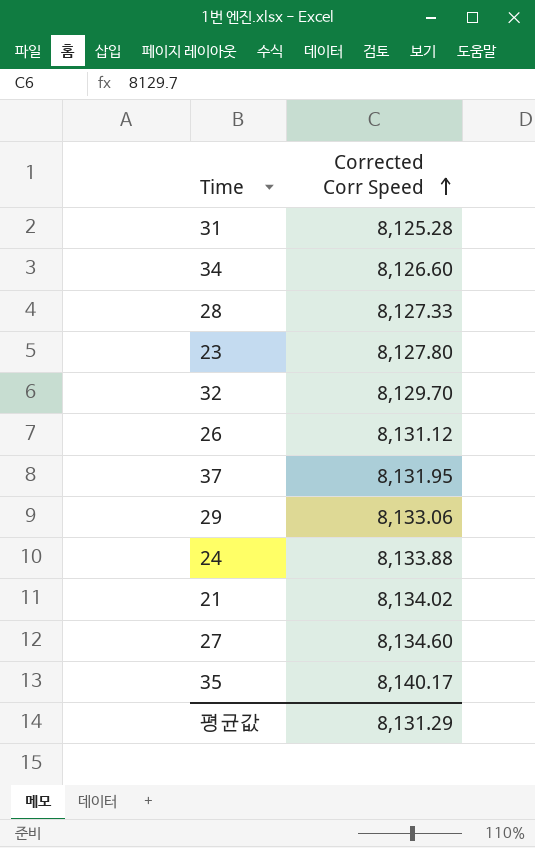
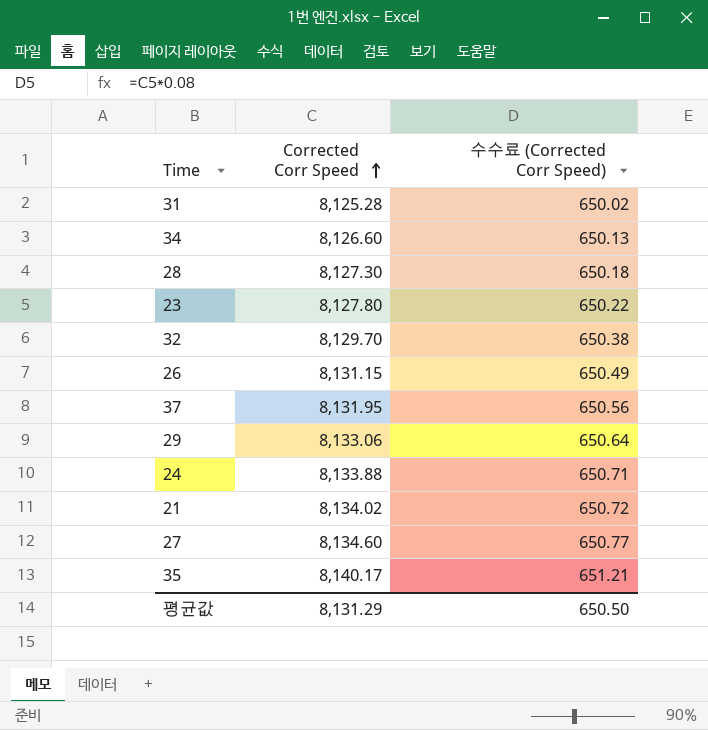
column 수수료 (Corrected Corr Speed) | formula: none -> [Corrected Corr Speed] * 0.08
28 | Corrected Corr Speed: 8,127.33 -> 8,127.30
26 | Corrected Corr Speed: 8,131.12 -> 8,131.15

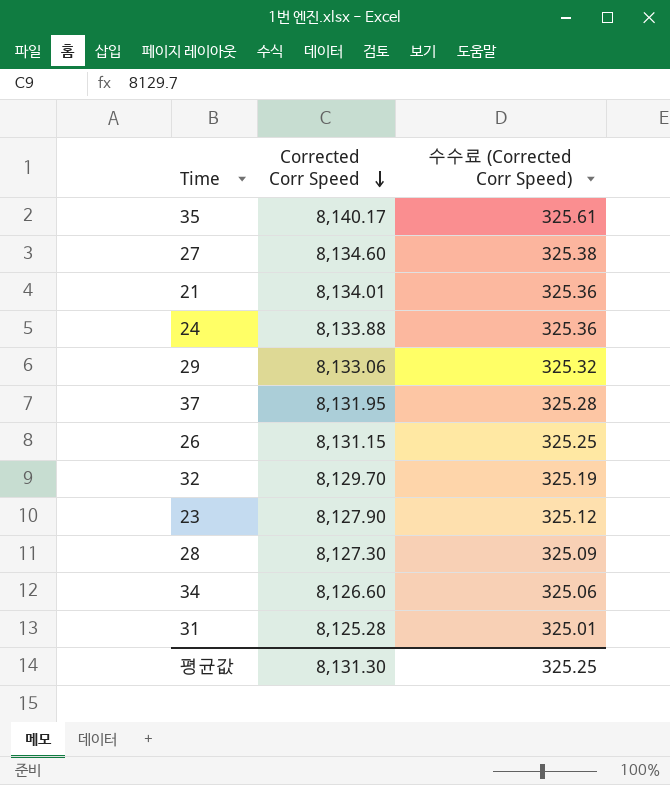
row order: Corrected Corr Speed ascending -> Corrected Corr Speed descending
column 수수료 (Corrected Corr Speed) | formula: [Corrected Corr Speed] * 0.08 -> [Corrected Corr Speed] * 0.04
21 | Corrected Corr Speed: 8,134.02 -> 8,134.01
23 | Corrected Corr Speed: 8,127.80 -> 8,127.90
평균값 | Corrected Corr Speed: 8,131.29 -> 8,131.30
평균값 | 수수료 (Corrected Corr Speed): 650.50 -> 325.25

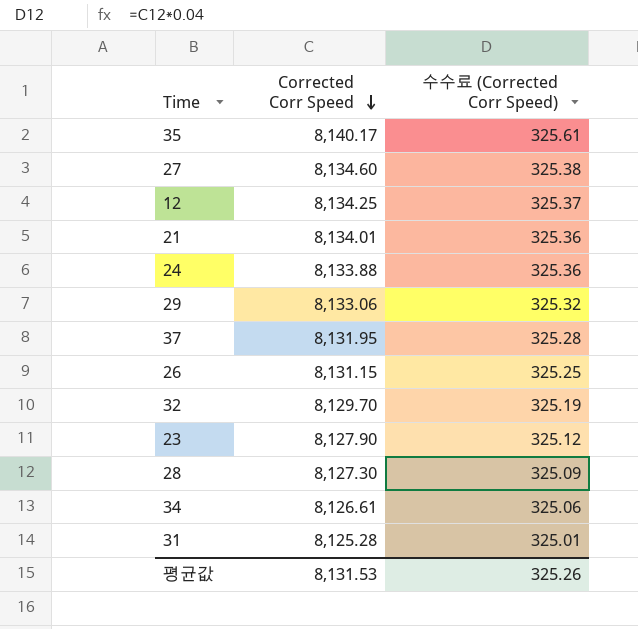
row 12: none -> 8,134.25 | 325.37
34 | Corrected Corr Speed: 8,126.60 -> 8,126.61
평균값 | Corrected Corr Speed: 8,131.30 -> 8,131.53
평균값 | 수수료 (Corrected Corr Speed): 325.25 -> 325.26

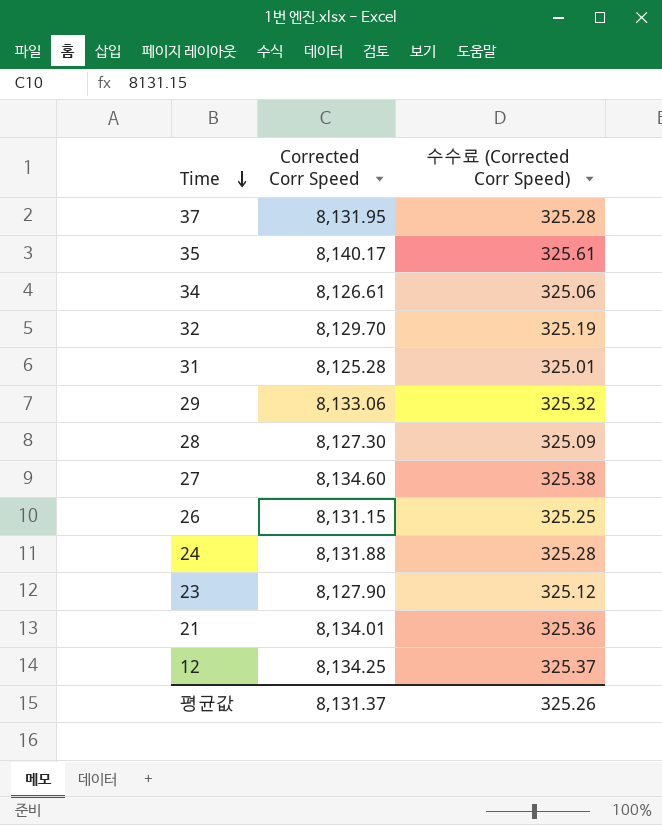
row order: Corrected Corr Speed descending -> Time descending
24 | Corrected Corr Speed: 8,133.88 -> 8,131.88
24 | 수수료 (Corrected Corr Speed): 325.36 -> 325.28
평균값 | Corrected Corr Speed: 8,131.53 -> 8,131.37

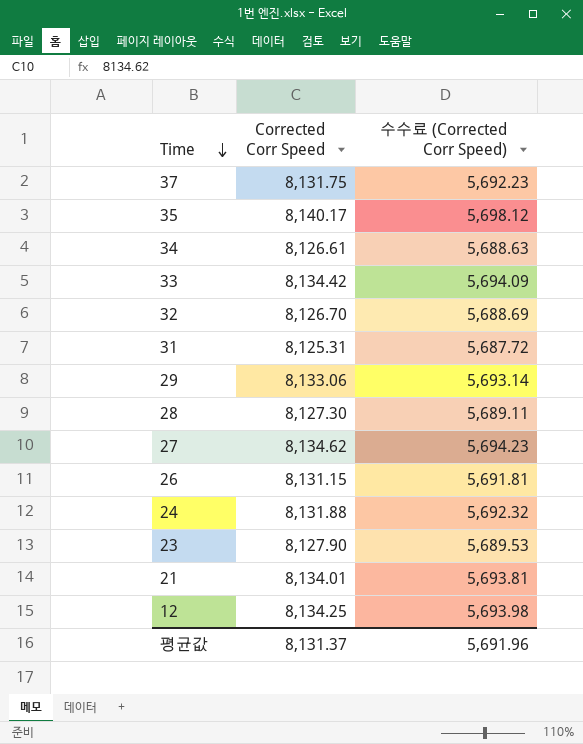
column 수수료 (Corrected Corr Speed) | formula: [Corrected Corr Speed] * 0.04 -> [Corrected Corr Speed] * 0.7
37 | Corrected Corr Speed: 8,131.95 -> 8,131.75
row 33: none -> 8,134.42 | 5,694.09
32 | Corrected Corr Speed: 8,129.70 -> 8,126.70
31 | Corrected Corr Speed: 8,125.28 -> 8,125.31
27 | Corrected Corr Speed: 8,134.60 -> 8,134.62
평균값 | 수수료 (Corrected Corr Speed): 325.26 -> 5,691.96

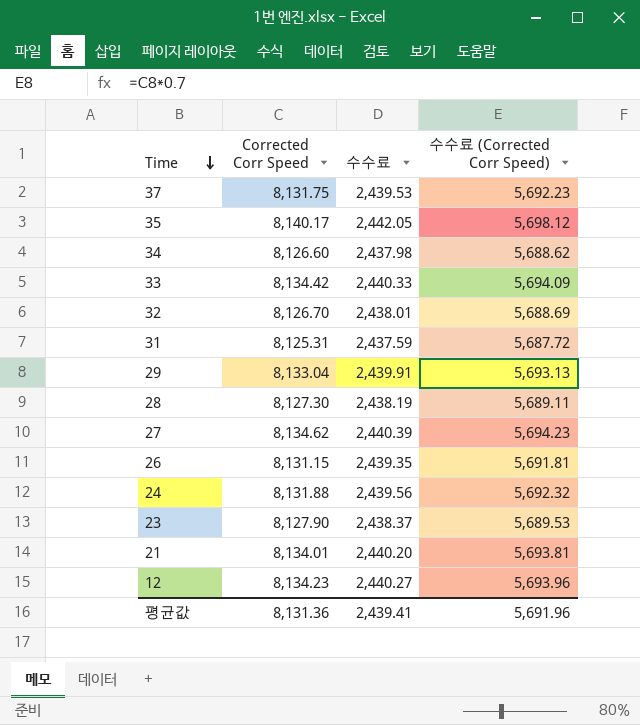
column 수수료 | formula: none -> [Corrected Corr Speed] * 0.3
34 | Corrected Corr Speed: 8,126.61 -> 8,126.60
34 | 수수료 (Corrected Corr Speed): 5,688.63 -> 5,688.62
29 | Corrected Corr Speed: 8,133.06 -> 8,133.04
29 | 수수료 (Corrected Corr Speed): 5,693.14 -> 5,693.13
12 | Corrected Corr Speed: 8,134.25 -> 8,134.23
12 | 수수료 (Corrected Corr Speed): 5,693.98 -> 5,693.96
평균값 | Corrected Corr Speed: 8,131.37 -> 8,131.36

